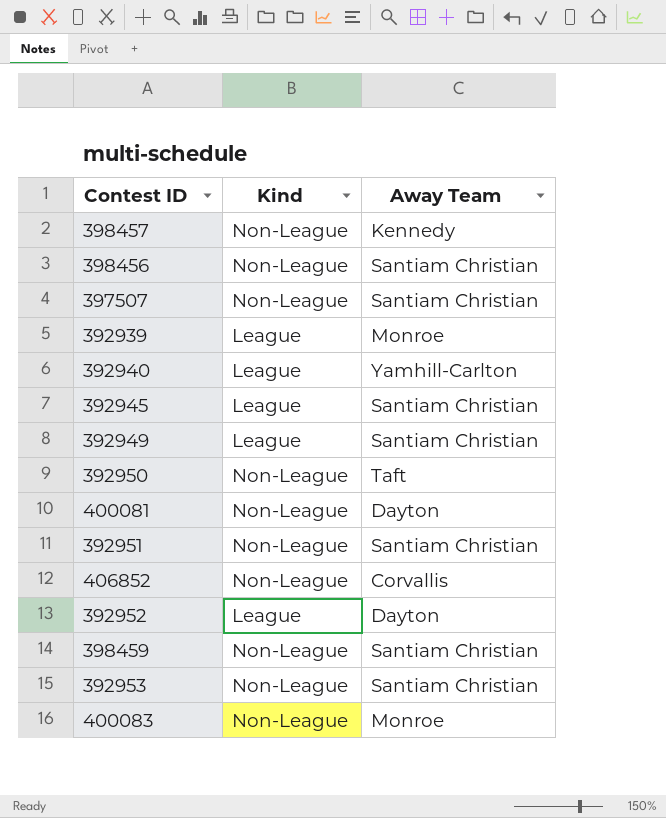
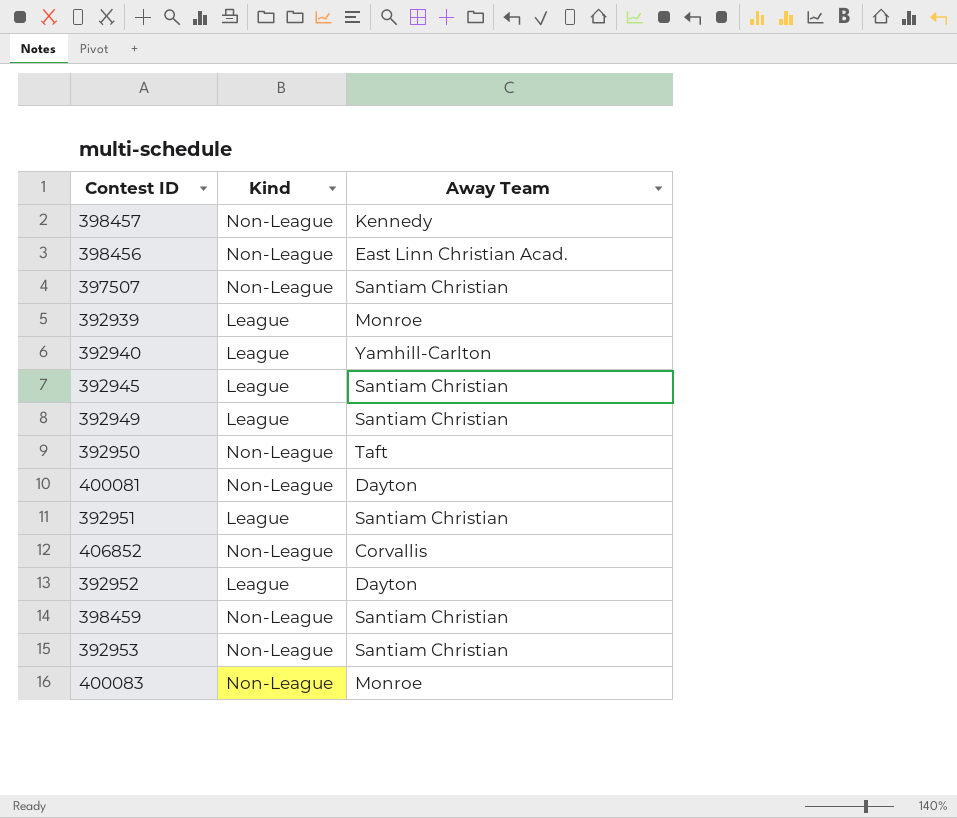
398456 | Away Team: Santiam Christian -> East Linn Christian Acad.
392951 | Kind: Non-League -> League

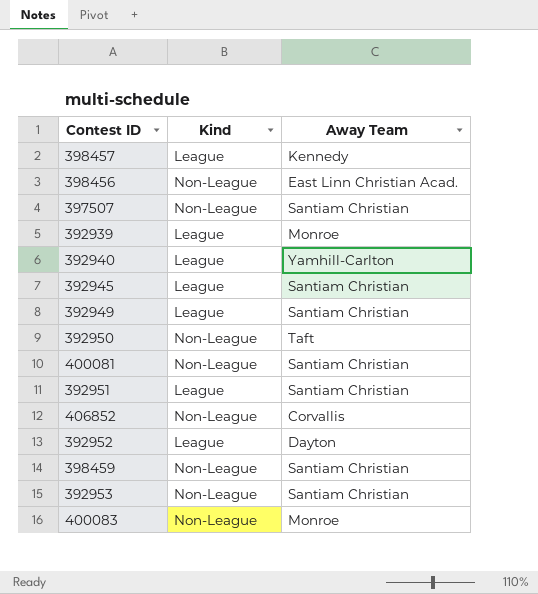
398457 | Kind: Non-League -> League
400081 | Away Team: Dayton -> Santiam Christian

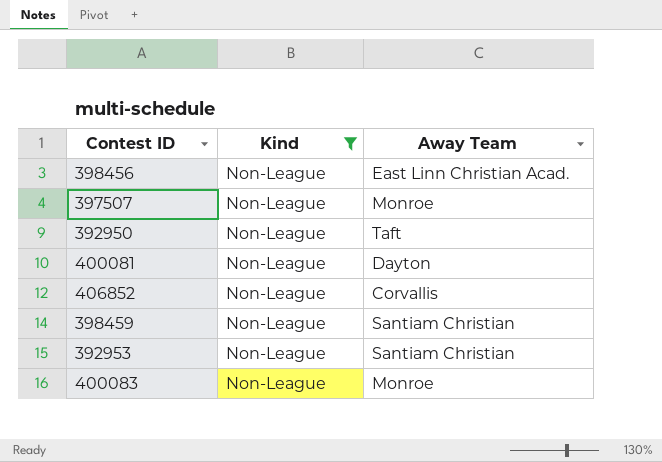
filter: none -> Kind = Non-League
397507 | Away Team: Santiam Christian -> Monroe
400081 | Away Team: Santiam Christian -> Dayton

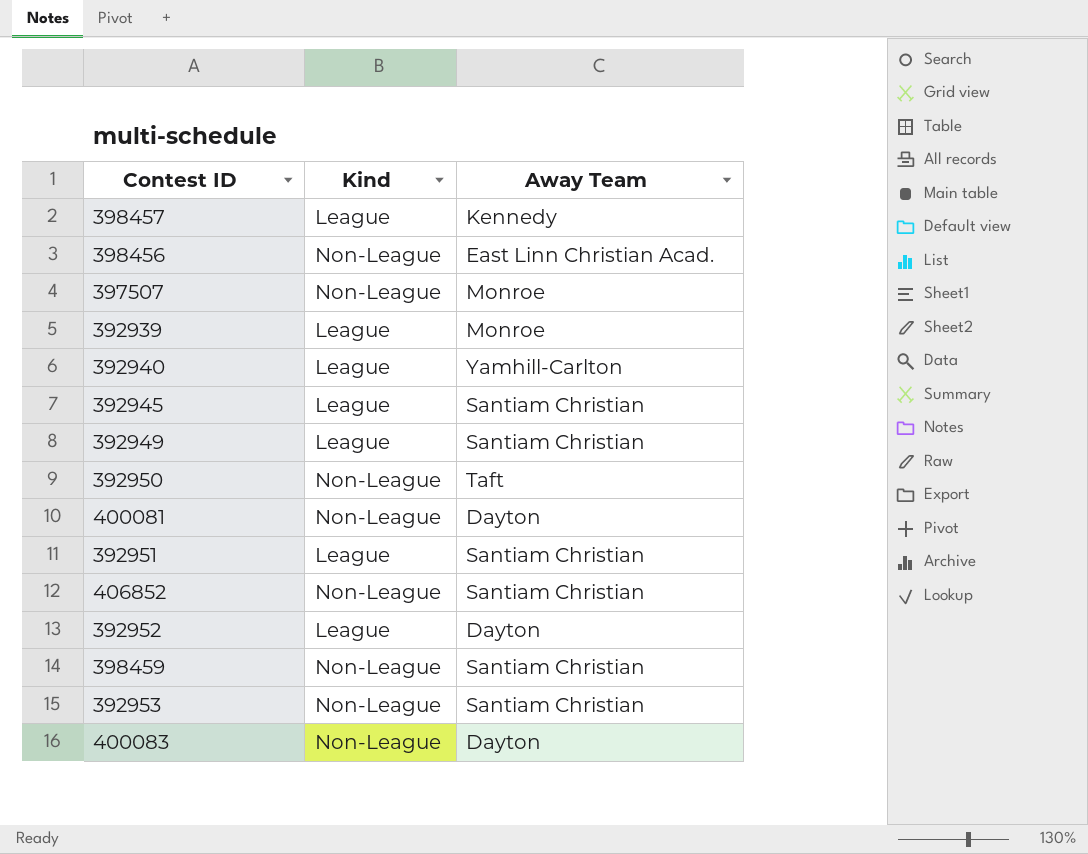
filter: Kind = Non-League -> none
406852 | Away Team: Corvallis -> Santiam Christian
400083 | Away Team: Monroe -> Dayton

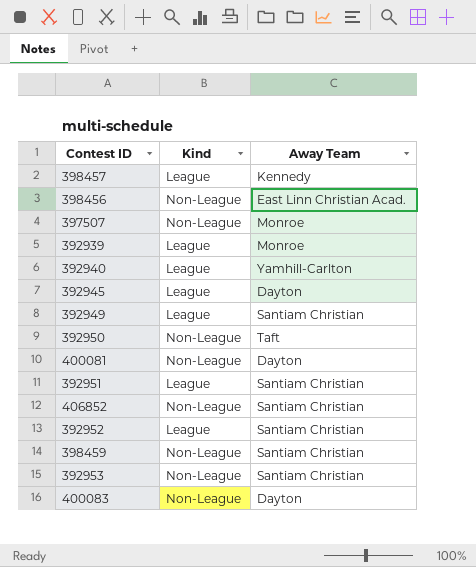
392945 | Away Team: Santiam Christian -> Dayton
392952 | Away Team: Dayton -> Santiam Christian

